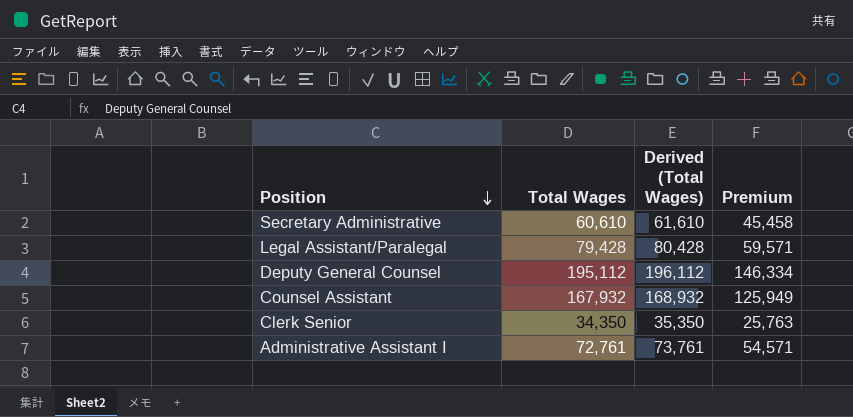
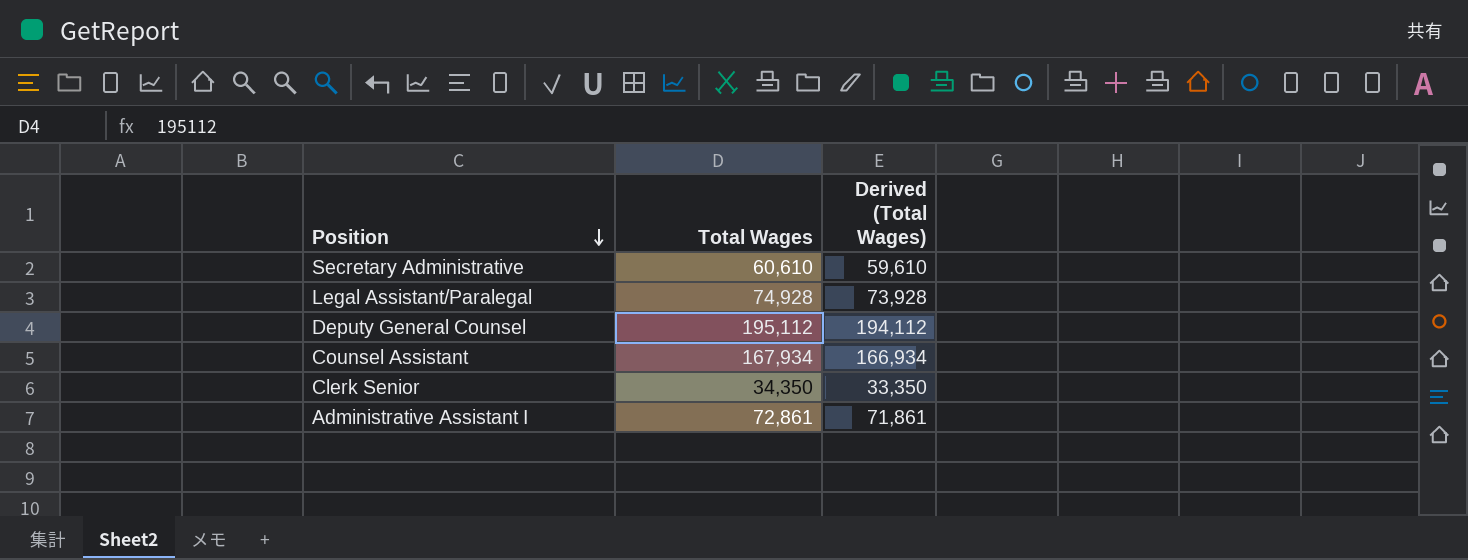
column Premium | formula: [Total Wages] * 0.75 -> none
column Derived (Total Wages) | formula: [Total Wages] + 1000 -> [Total Wages] - 1000
Legal Assistant/Paralegal | Total Wages: 79,428 -> 74,928
Counsel Assistant | Total Wages: 167,932 -> 167,934
Administrative Assistant I | Total Wages: 72,761 -> 72,861

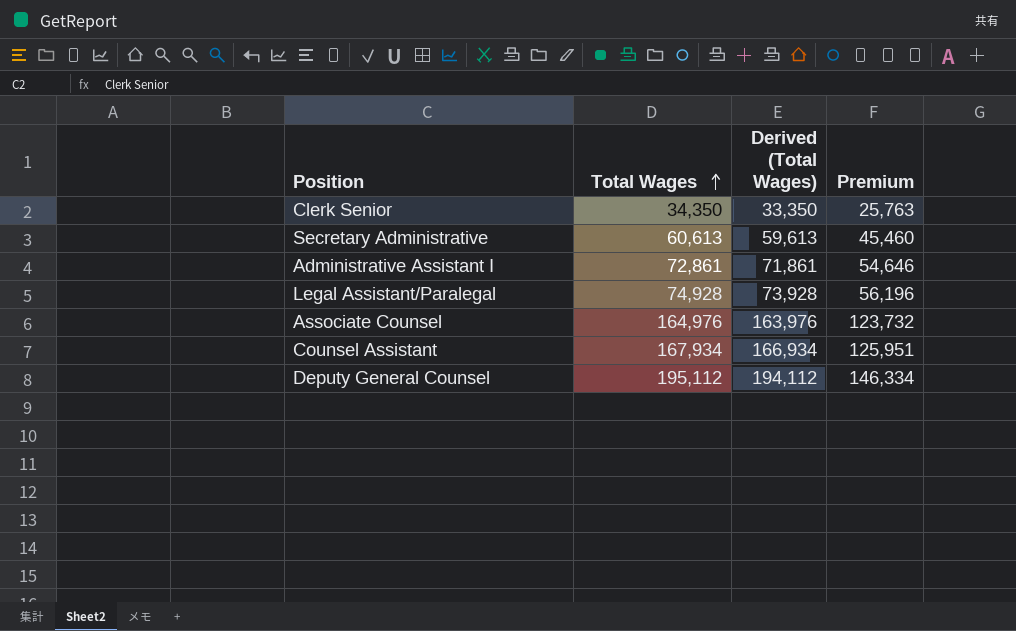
row order: Position descending -> Total Wages ascending
column Premium | formula: none -> [Total Wages] * 0.75
Secretary Administrative | Total Wages: 60,610 -> 60,613
Secretary Administrative | Derived (Total Wages): 59,610 -> 59,613
row Associate Counsel: none -> 164,976 | 163,976 | 123,732

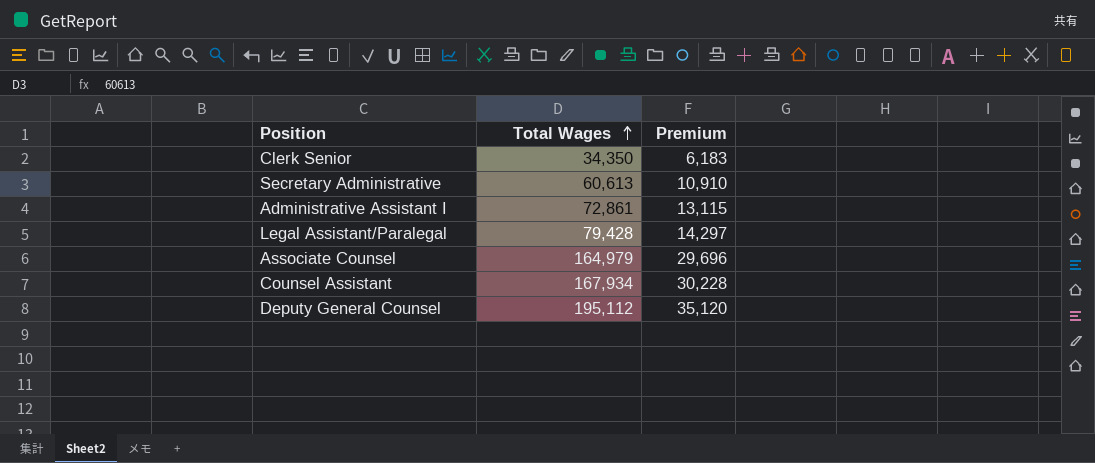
column Derived (Total Wages) | formula: [Total Wages] - 1000 -> none
column Premium | formula: [Total Wages] * 0.75 -> [Total Wages] * 0.18
Legal Assistant/Paralegal | Total Wages: 74,928 -> 79,428
Associate Counsel | Total Wages: 164,976 -> 164,979

